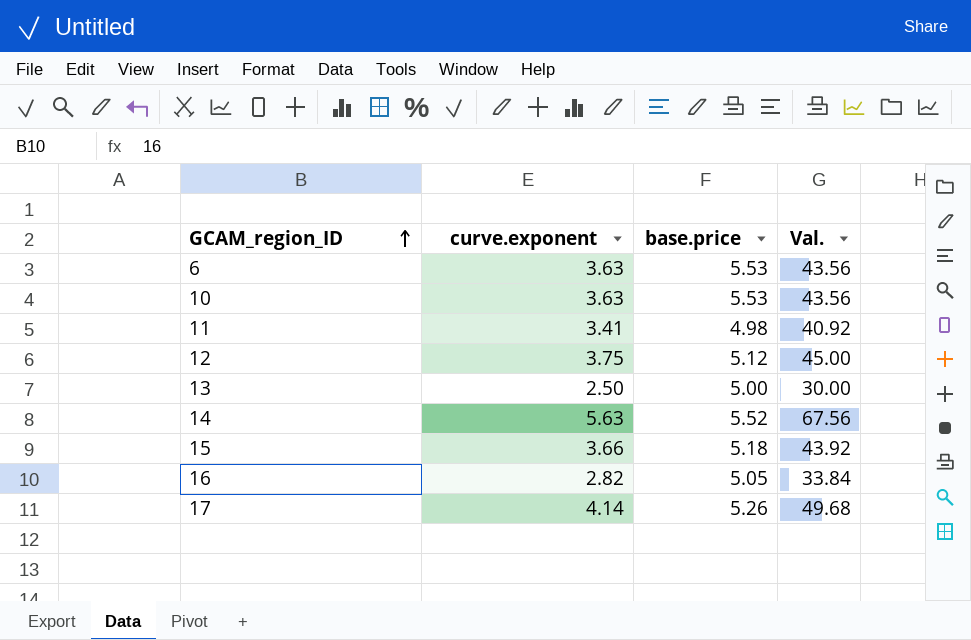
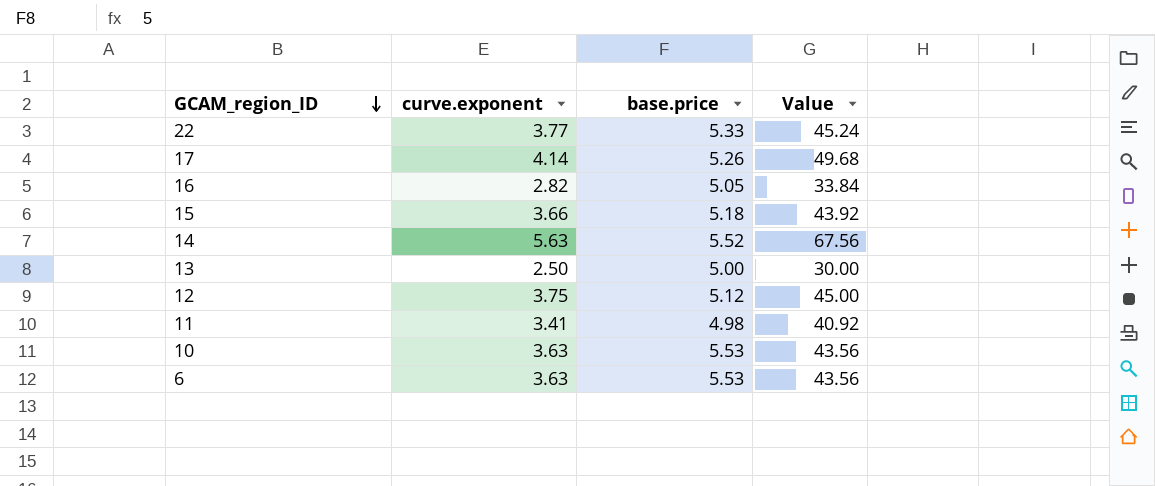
row order: GCAM_region_ID ascending -> GCAM_region_ID descending
column name: Val. -> Value
row 22: none -> 3.77 | 5.33 | 45.24

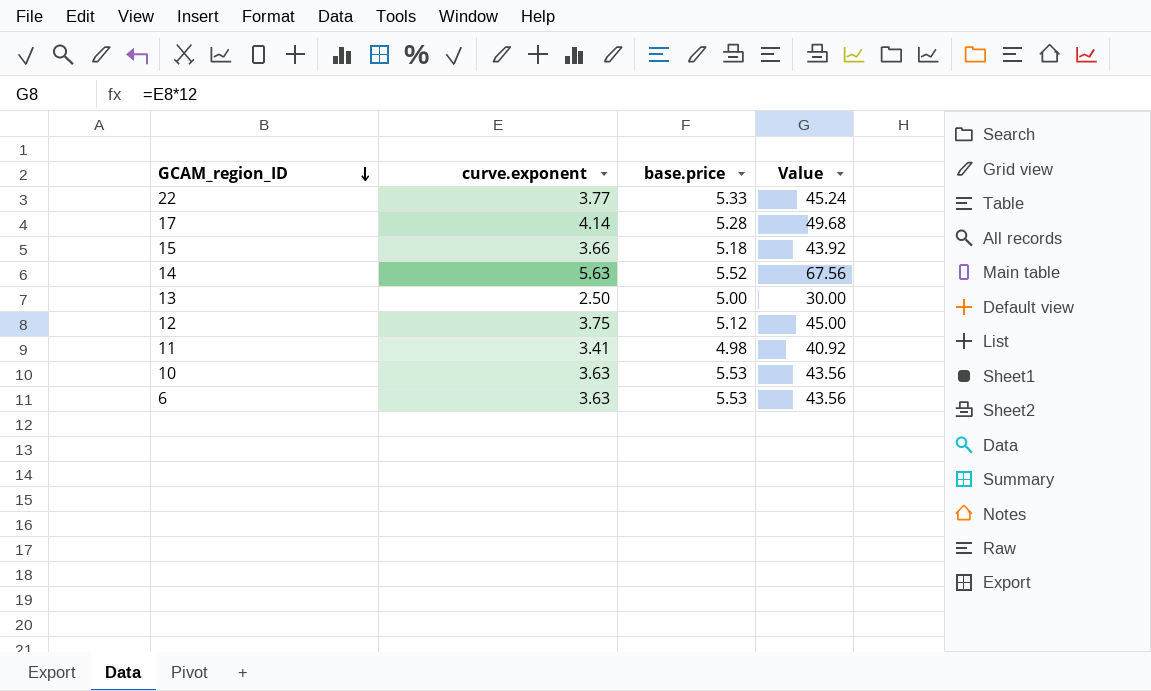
row 16: 2.82 | 5.05 | 33.84 -> none
17 | base.price: 5.26 -> 5.28

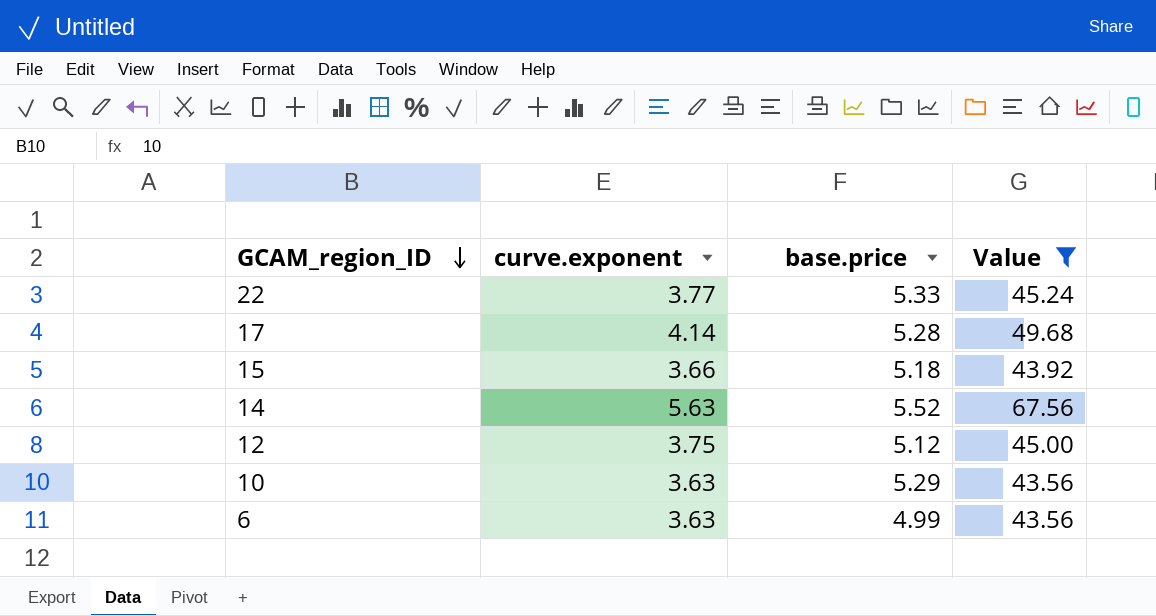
filter: none -> Value >= 43.56
10 | base.price: 5.53 -> 5.29
6 | base.price: 5.53 -> 4.99

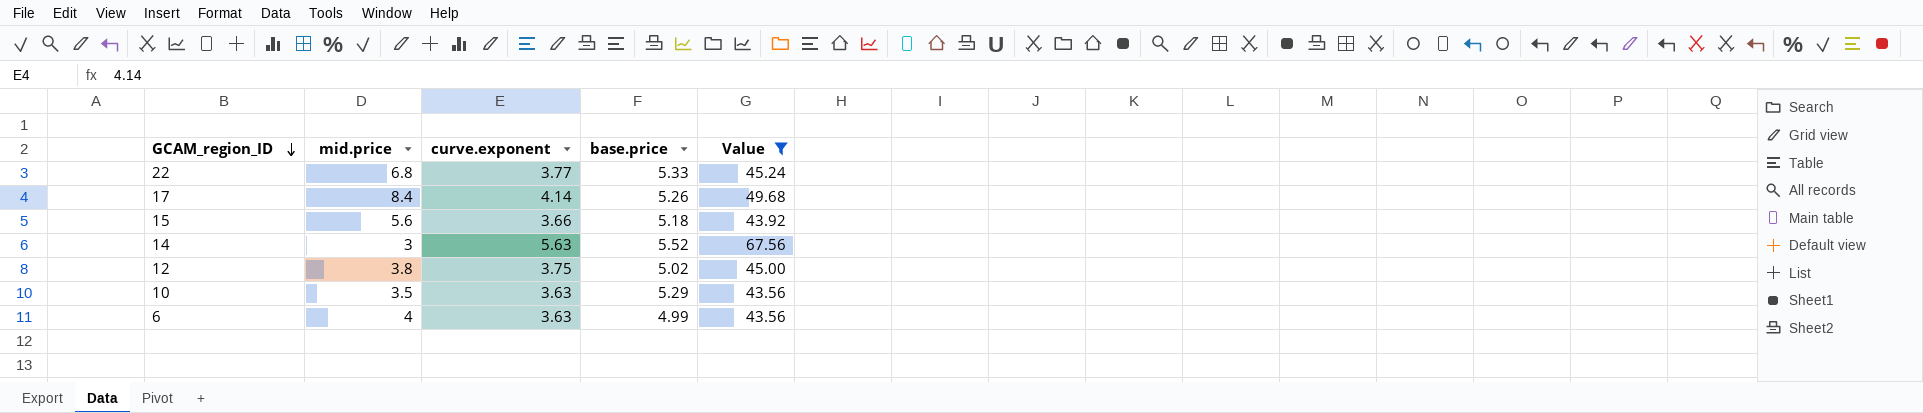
column mid.price | position: none -> 2
17 | base.price: 5.28 -> 5.26
12 | base.price: 5.12 -> 5.02

